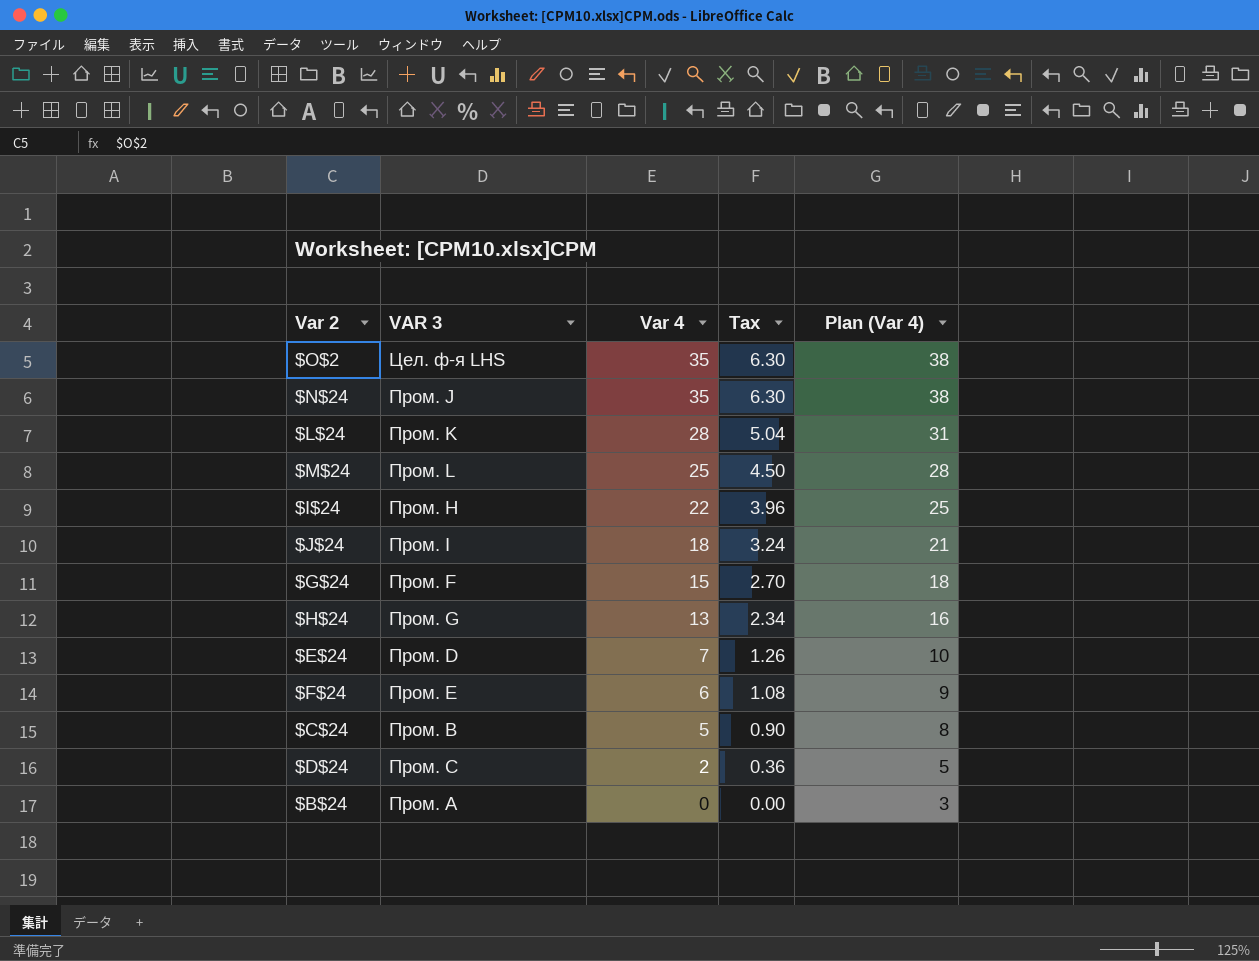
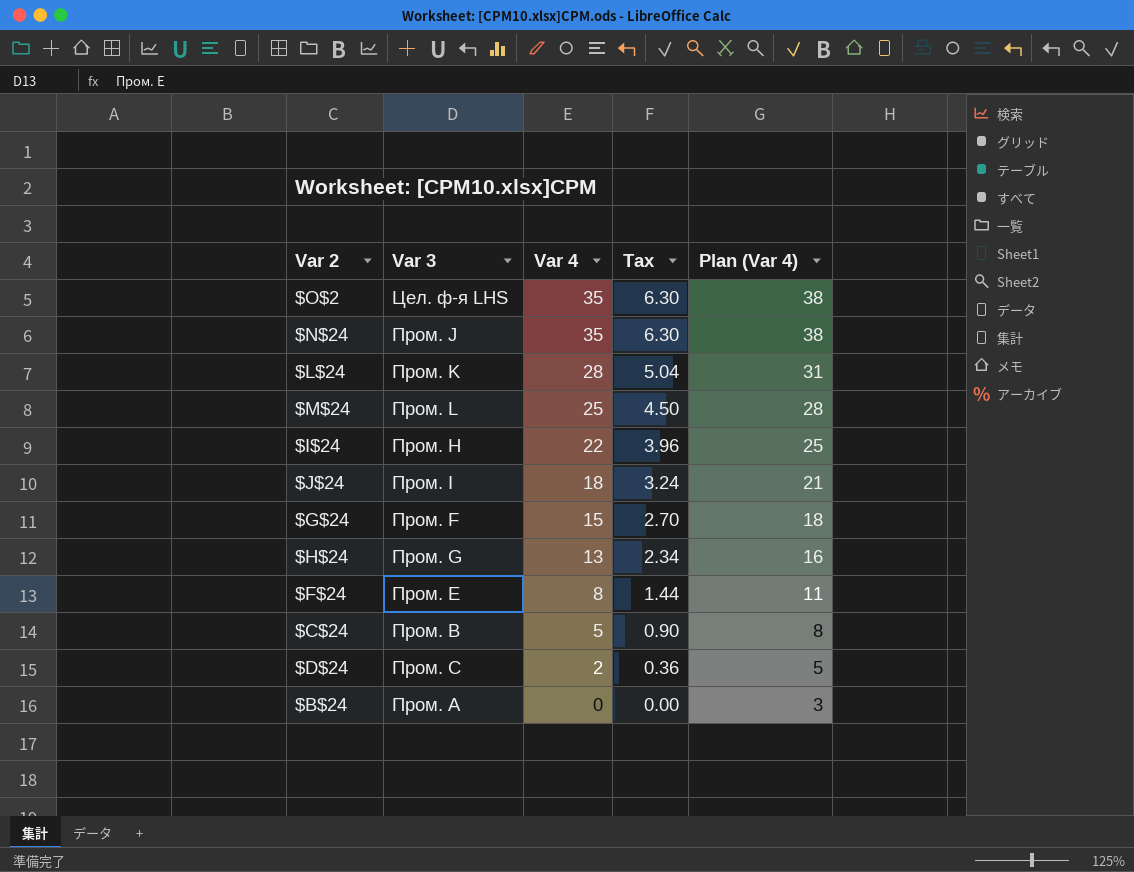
column name: VAR 3 -> Var 3
row $E$24: Пром. D | 7 | 1.26 | 10 -> none
$F$24 | Var 4: 6 -> 8
$F$24 | Tax: 1.08 -> 1.44
$F$24 | Plan (Var 4): 9 -> 11

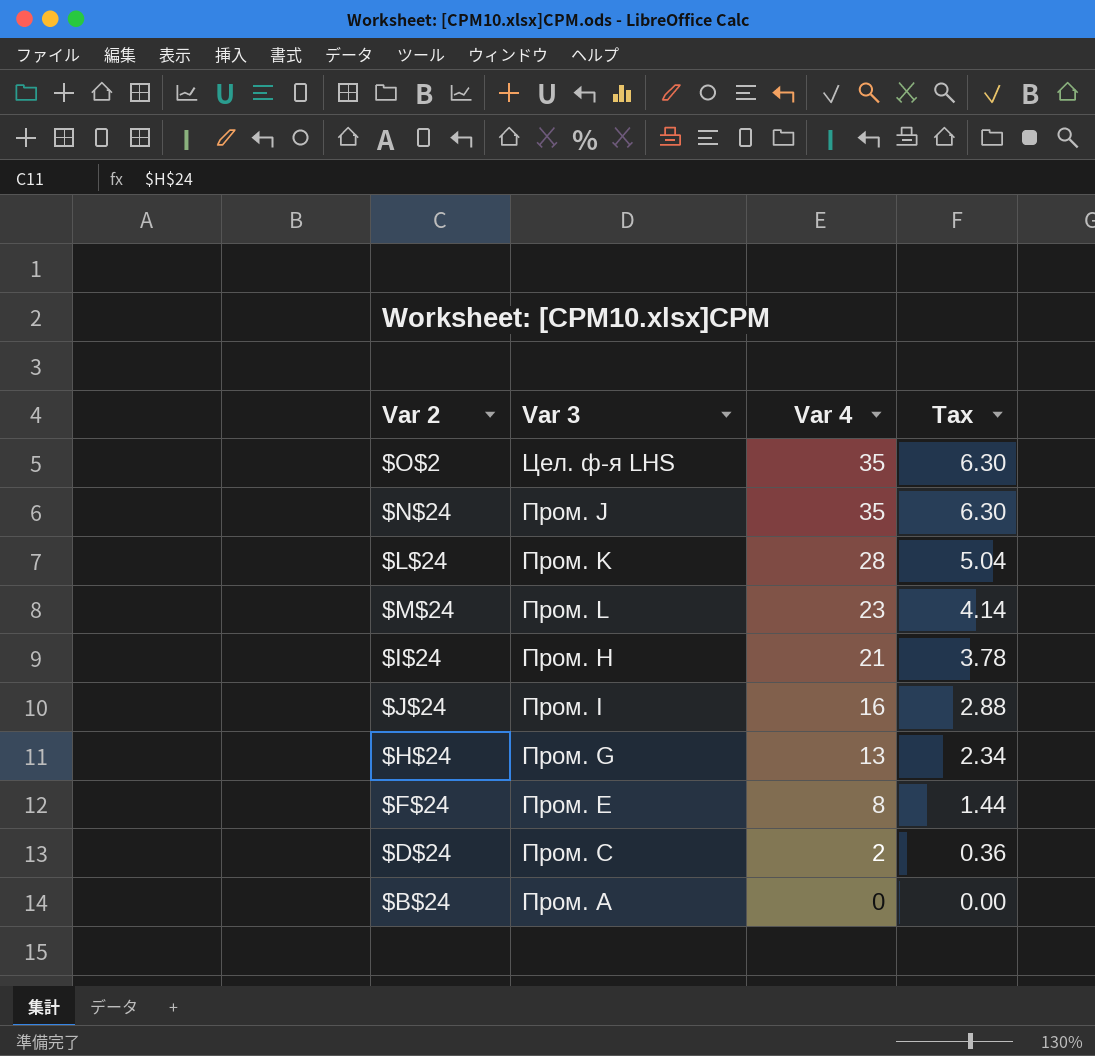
column Plan (Var 4) | formula: [Var 4] + 3 -> none
row $G$24: Пром. F | 15 | 2.70 | 18 -> none
row $C$24: Пром. B | 5 | 0.90 | 8 -> none
$M$24 | Var 4: 25 -> 23
$M$24 | Tax: 4.50 -> 4.14
$I$24 | Var 4: 22 -> 21
$I$24 | Tax: 3.96 -> 3.78
$J$24 | Var 4: 18 -> 16
$J$24 | Tax: 3.24 -> 2.88

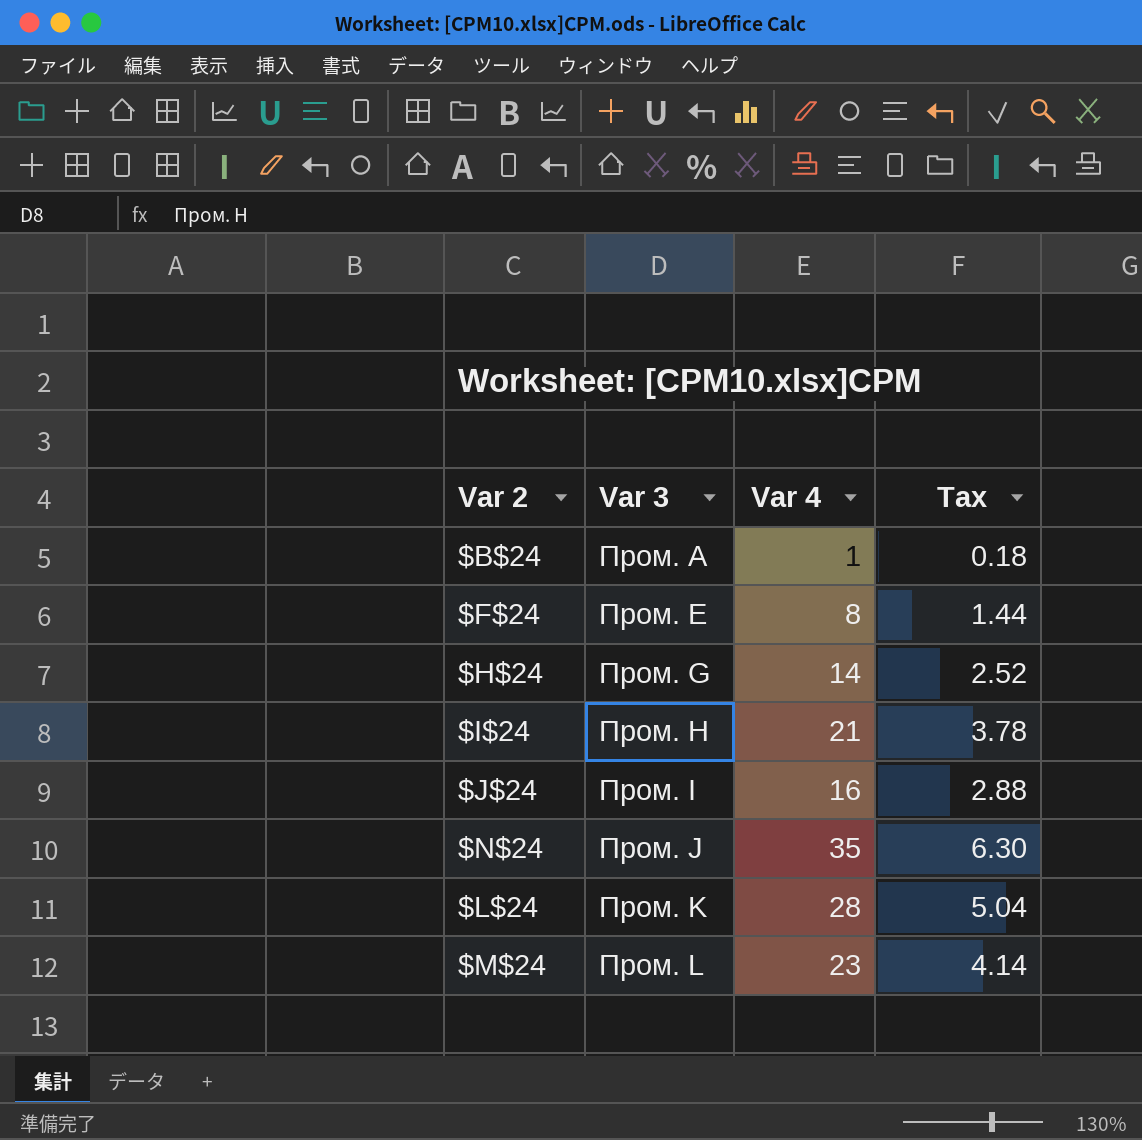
row order: Var 4 descending -> Var 3 ascending
row $O$2: Цел. ф-я LHS | 35 | 6.30 -> none
row $D$24: Пром. C | 2 | 0.36 -> none
$B$24 | Var 4: 0 -> 1
$B$24 | Tax: 0.00 -> 0.18
$H$24 | Var 4: 13 -> 14
$H$24 | Tax: 2.34 -> 2.52

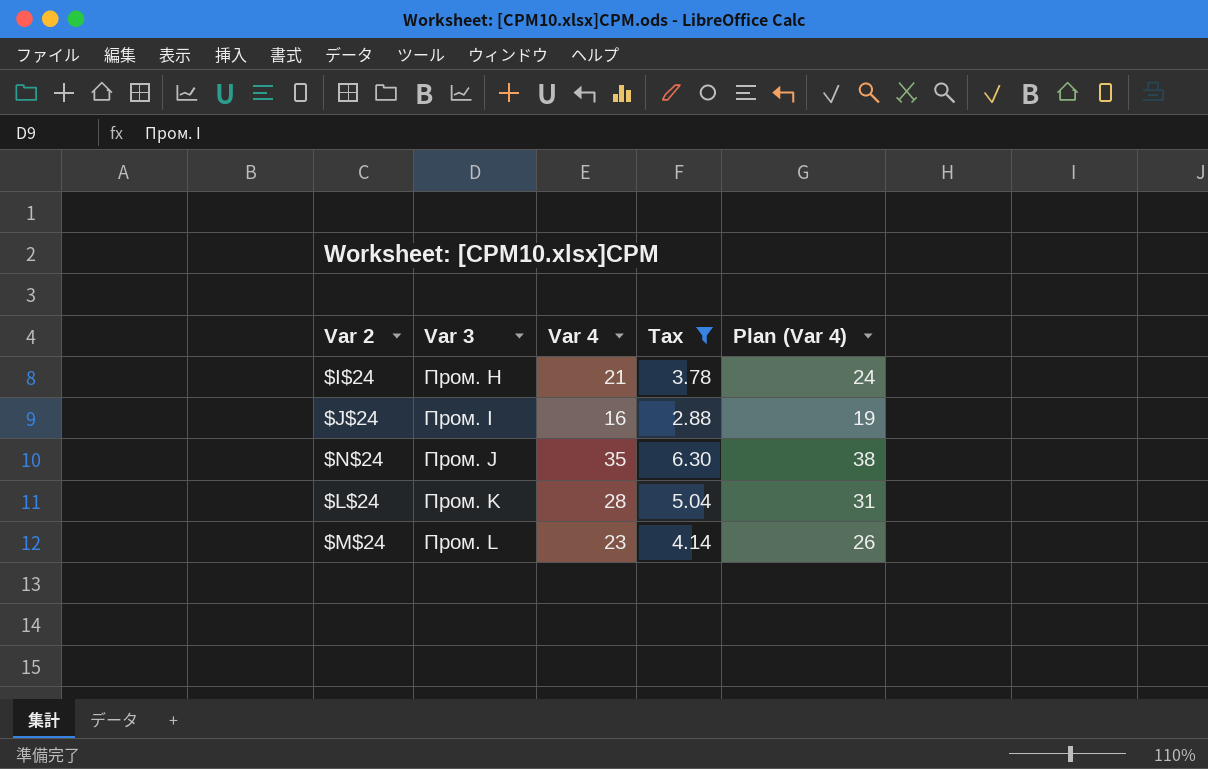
filter: none -> Tax >= 2.88
column Plan (Var 4) | formula: none -> [Var 4] + 3

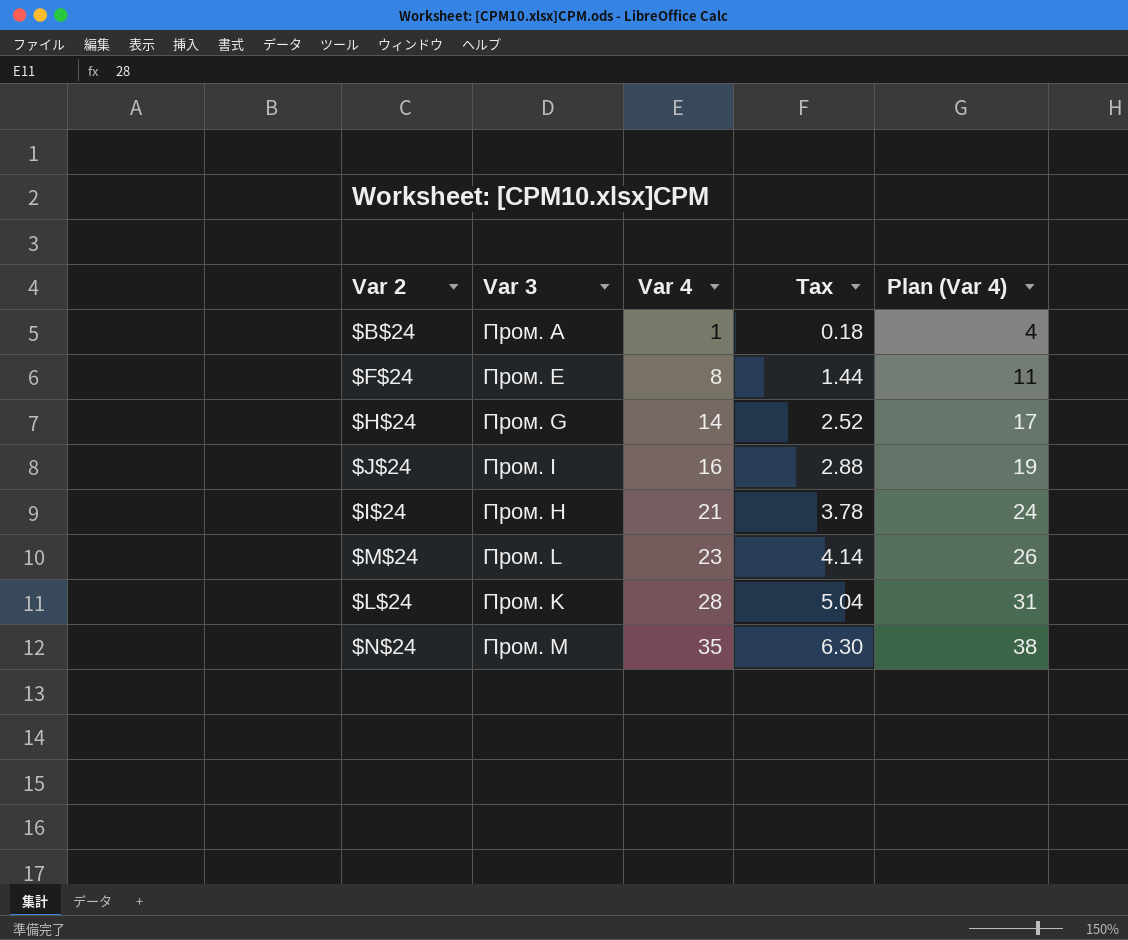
filter: Tax >= 2.88 -> none
row order: Var 3 ascending -> Var 4 ascending
$N$24 | Var 3: Пром. J -> Пром. M

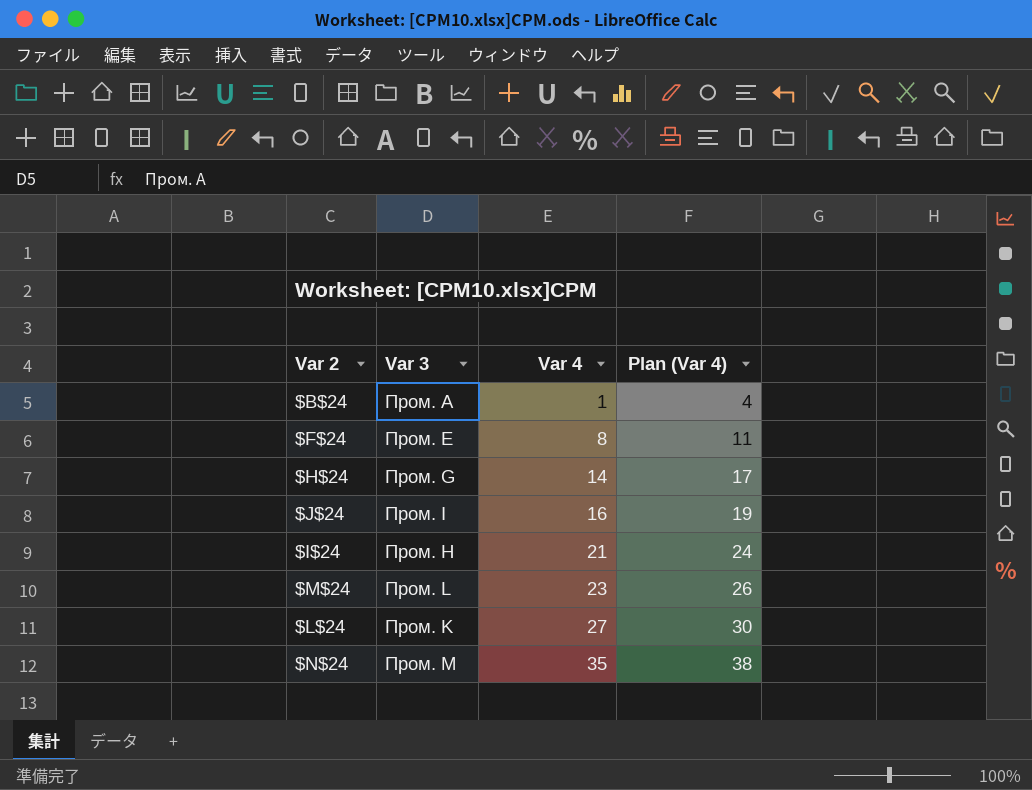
column Tax | formula: [Var 4] * 0.18 -> none
$L$24 | Var 4: 28 -> 27
$L$24 | Plan (Var 4): 31 -> 30

